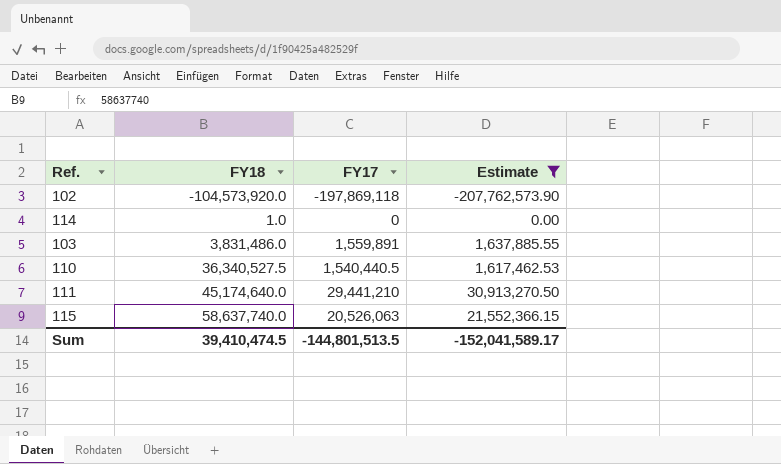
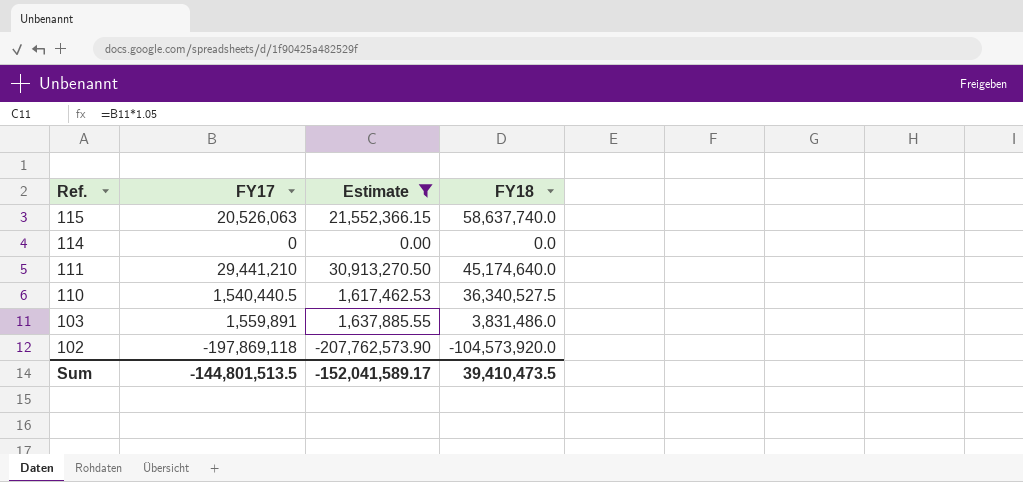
row order: FY18 ascending -> Ref. descending
column FY18 | position: 2 -> 4
114 | FY18: 1.0 -> 0.0
Sum | FY18: 39,410,474.5 -> 39,410,473.5

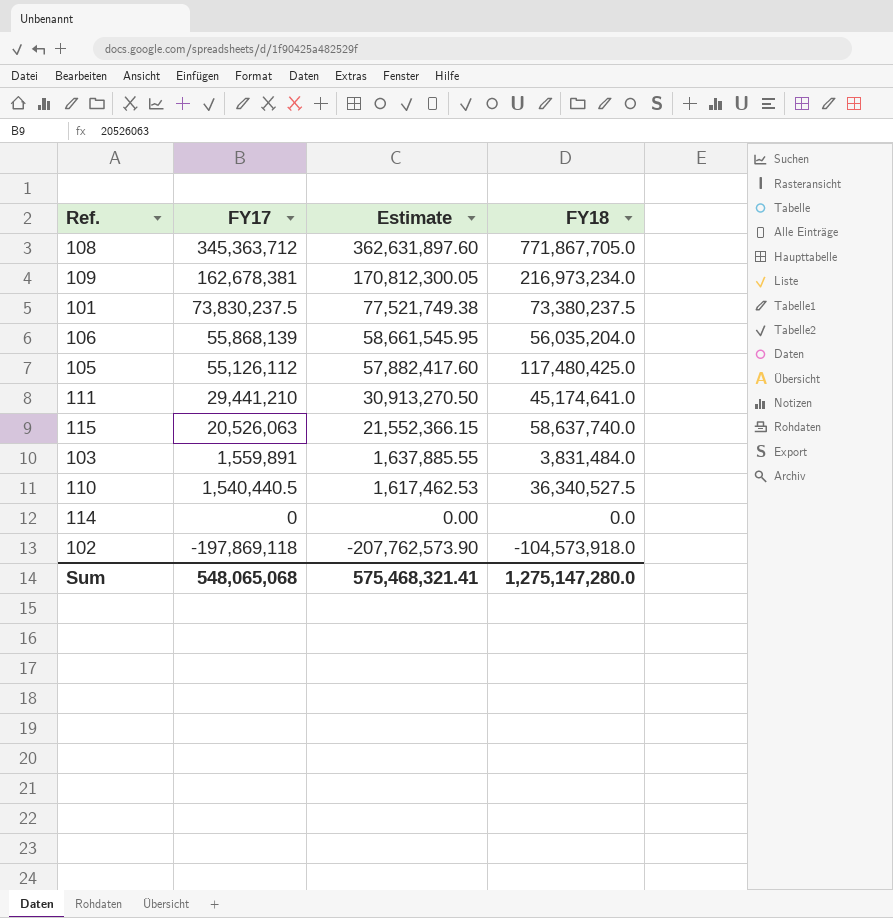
filter: Estimate <= 30,913,270.50 -> none
row order: Ref. descending -> FY17 descending
111 | FY18: 45,174,640.0 -> 45,174,641.0
103 | FY18: 3,831,486.0 -> 3,831,484.0
102 | FY18: -104,573,920.0 -> -104,573,918.0
Sum | FY17: -144,801,513.5 -> 548,065,068
Sum | Estimate: -152,041,589.17 -> 575,468,321.41
Sum | FY18: 39,410,473.5 -> 1,275,147,280.0

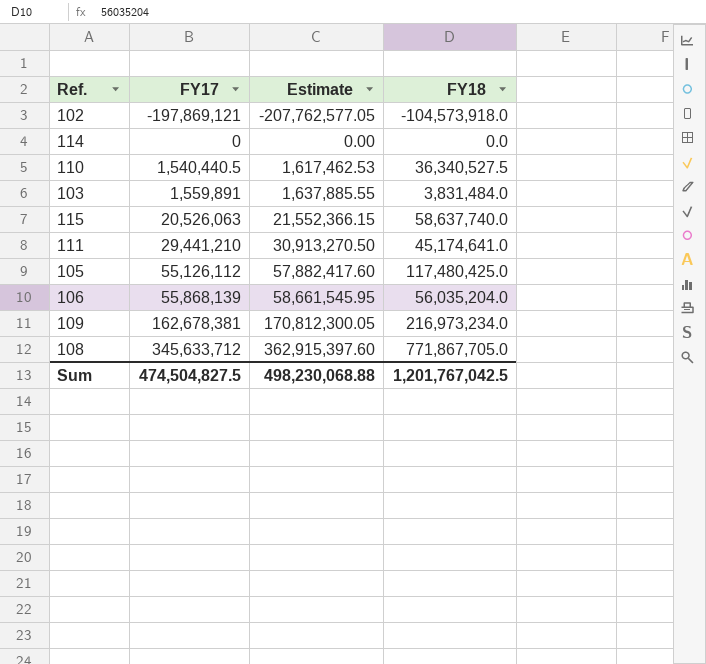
row order: FY17 descending -> FY17 ascending
row 101: 73,830,237.5 | 77,521,749.38 | 73,380,237.5 -> none
102 | FY17: -197,869,118 -> -197,869,121
102 | Estimate: -207,762,573.90 -> -207,762,577.05
108 | FY17: 345,363,712 -> 345,633,712
108 | Estimate: 362,631,897.60 -> 362,915,397.60
Sum | FY17: 548,065,068 -> 474,504,827.5
Sum | Estimate: 575,468,321.41 -> 498,230,068.88
Sum | FY18: 1,275,147,280.0 -> 1,201,767,042.5

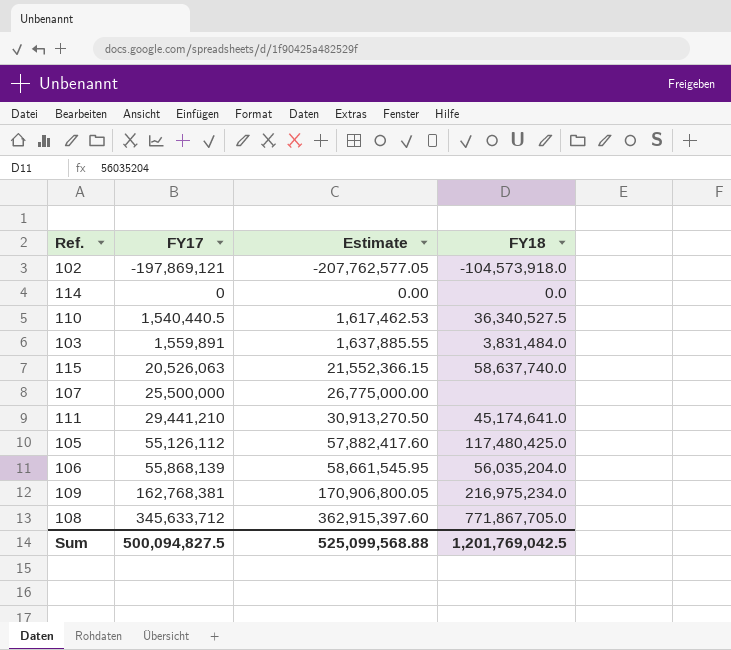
row 107: none -> 25,500,000 | 26,775,000.00 | none
109 | FY17: 162,678,381 -> 162,768,381
109 | Estimate: 170,812,300.05 -> 170,906,800.05
109 | FY18: 216,973,234.0 -> 216,975,234.0
Sum | FY17: 474,504,827.5 -> 500,094,827.5
Sum | Estimate: 498,230,068.88 -> 525,099,568.88
Sum | FY18: 1,201,767,042.5 -> 1,201,769,042.5

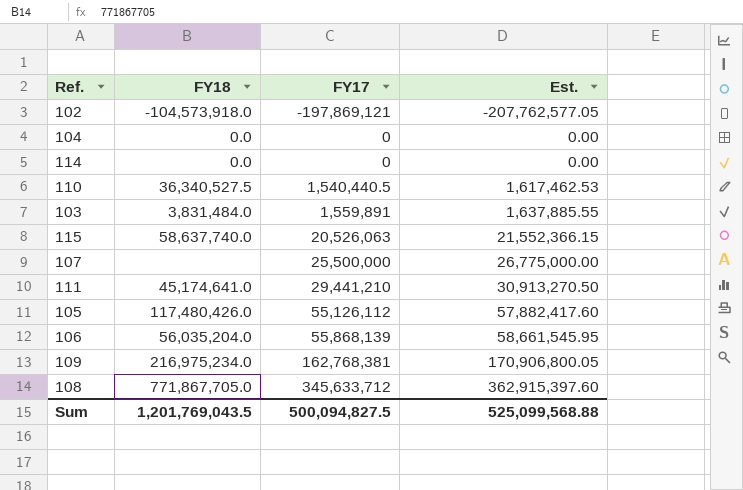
column FY18 | position: 4 -> 2
column name: Estimate -> Est.
row 104: none -> 0.0 | 0 | 0.00
105 | FY18: 117,480,425.0 -> 117,480,426.0
Sum | FY18: 1,201,769,042.5 -> 1,201,769,043.5

